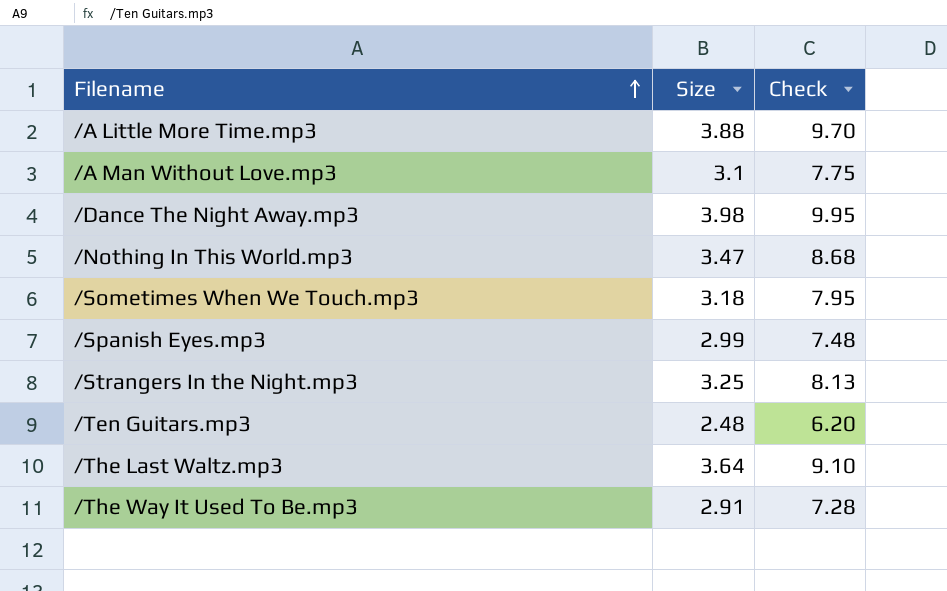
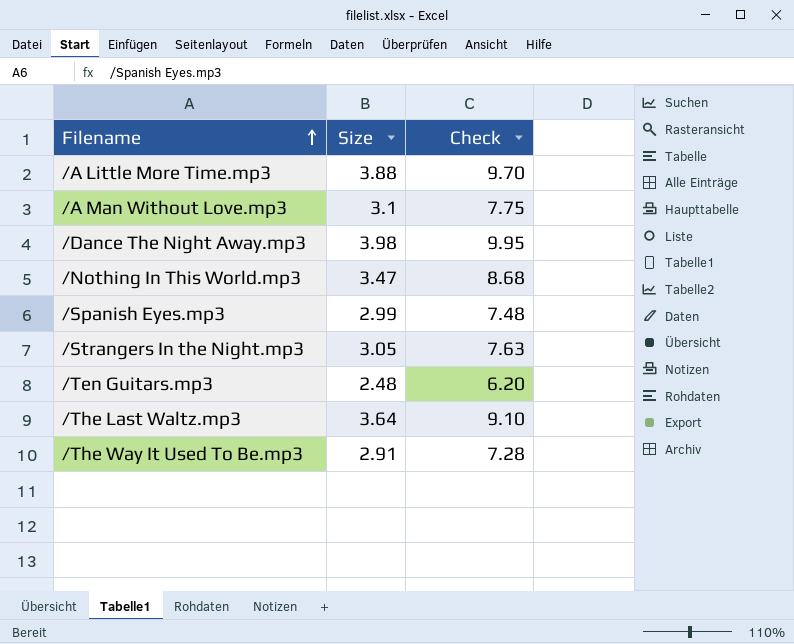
row /Sometimes When We Touch.mp3: 3.18 | 7.95 -> none
/Strangers In the Night.mp3 | Size: 3.25 -> 3.05
/Strangers In the Night.mp3 | Check: 8.13 -> 7.63

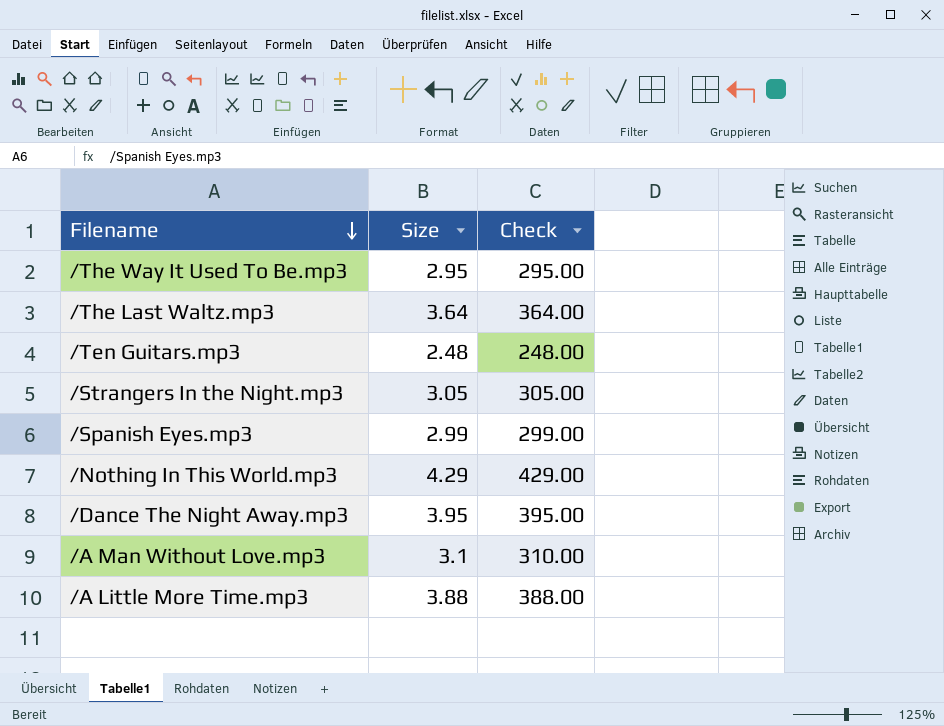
row order: Filename ascending -> Filename descending
column Check | formula: [Size] * 2.5 -> [Size] * 100
/The Way It Used To Be.mp3 | Size: 2.91 -> 2.95
/Nothing In This World.mp3 | Size: 3.47 -> 4.29
/Dance The Night Away.mp3 | Size: 3.98 -> 3.95

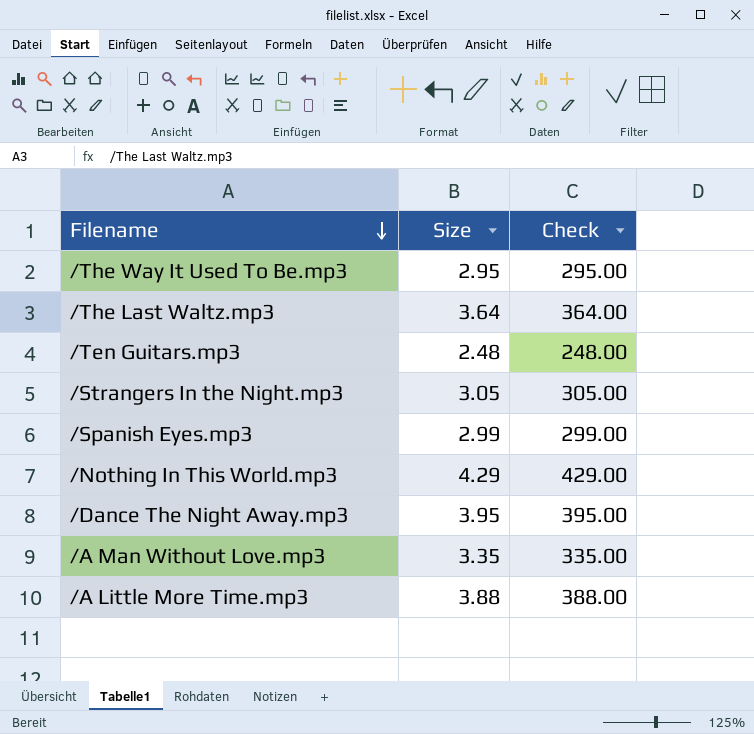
/A Man Without Love.mp3 | Size: 3.1 -> 3.35
/A Man Without Love.mp3 | Check: 310.00 -> 335.00

